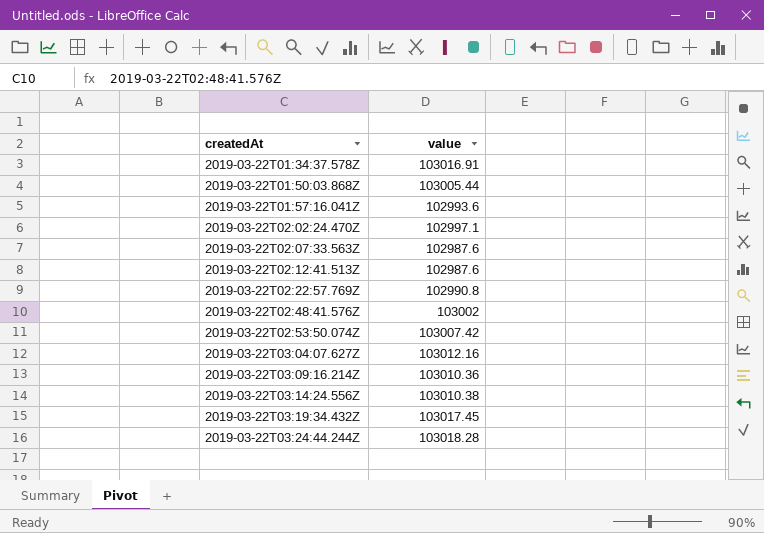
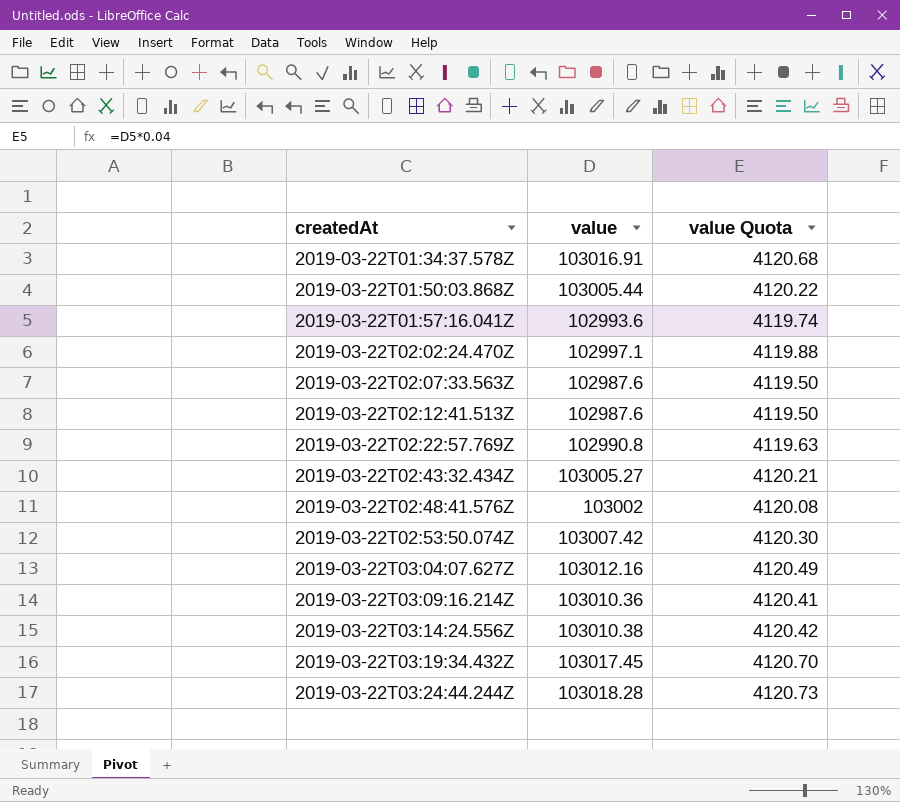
column value Quota | formula: none -> [value] * 0.04
row 2019-03-22T02:43:32.434Z: none -> 103005.27 | 4120.21

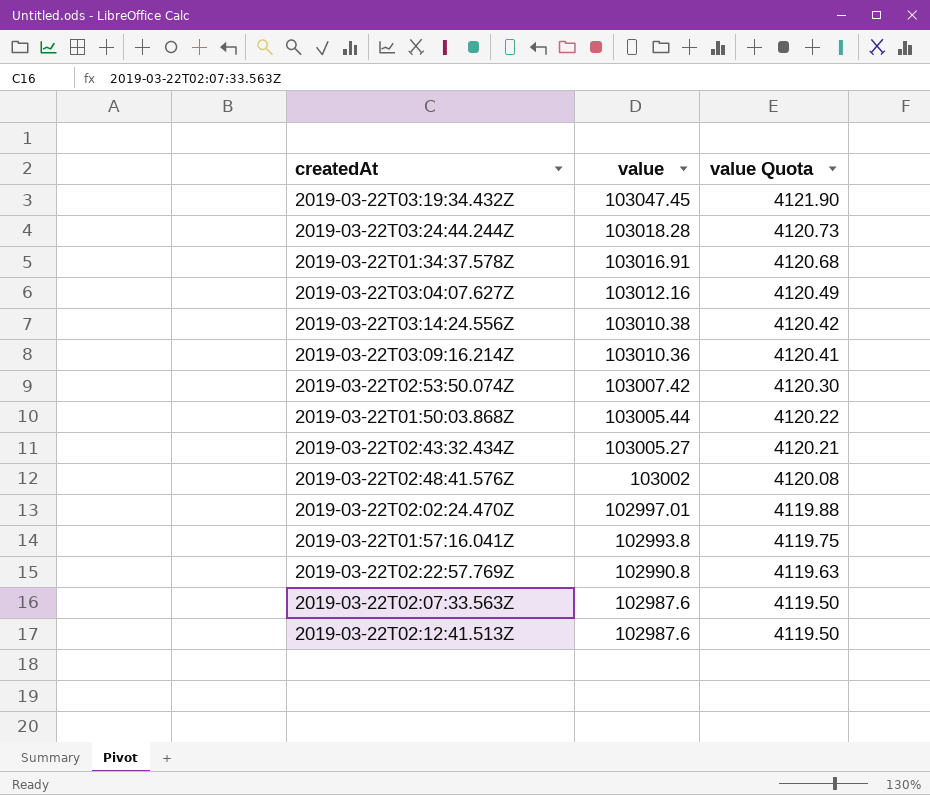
row order: createdAt ascending -> value descending
2019-03-22T03:19:34.432Z | value: 103017.45 -> 103047.45
2019-03-22T03:19:34.432Z | value Quota: 4120.70 -> 4121.90
2019-03-22T02:02:24.470Z | value: 102997.1 -> 102997.01
2019-03-22T01:57:16.041Z | value: 102993.6 -> 102993.8
2019-03-22T01:57:16.041Z | value Quota: 4119.74 -> 4119.75

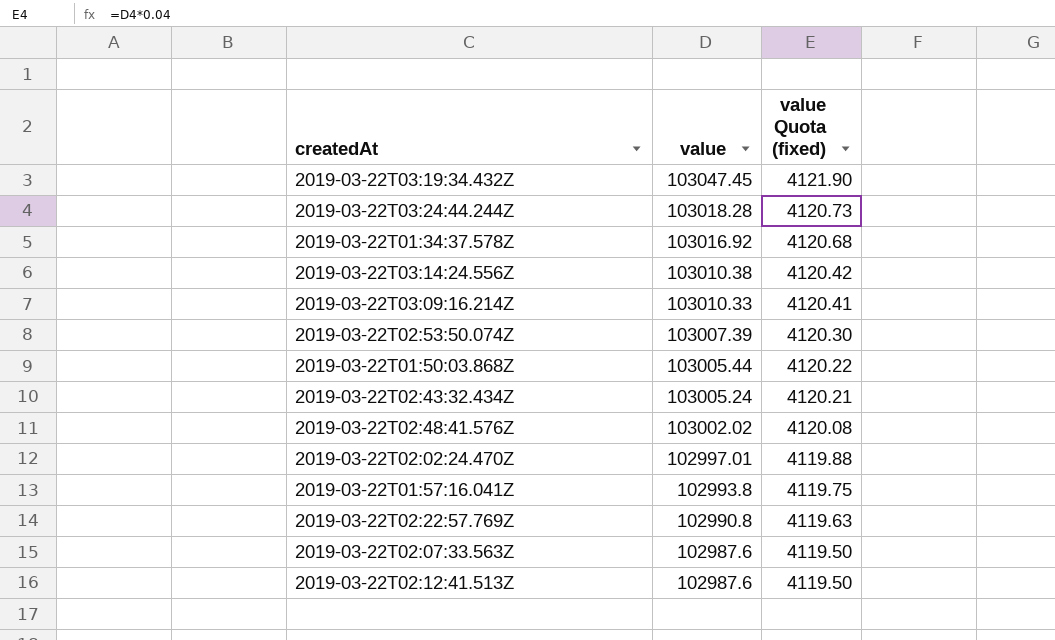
column name: value Quota -> value Quota (fixed)
row 2019-03-22T03:04:07.627Z: 103012.16 | 4120.49 -> none
2019-03-22T01:34:37.578Z | value: 103016.91 -> 103016.92
2019-03-22T03:09:16.214Z | value: 103010.36 -> 103010.33
2019-03-22T02:53:50.074Z | value: 103007.42 -> 103007.39
2019-03-22T02:43:32.434Z | value: 103005.27 -> 103005.24
2019-03-22T02:48:41.576Z | value: 103002 -> 103002.02

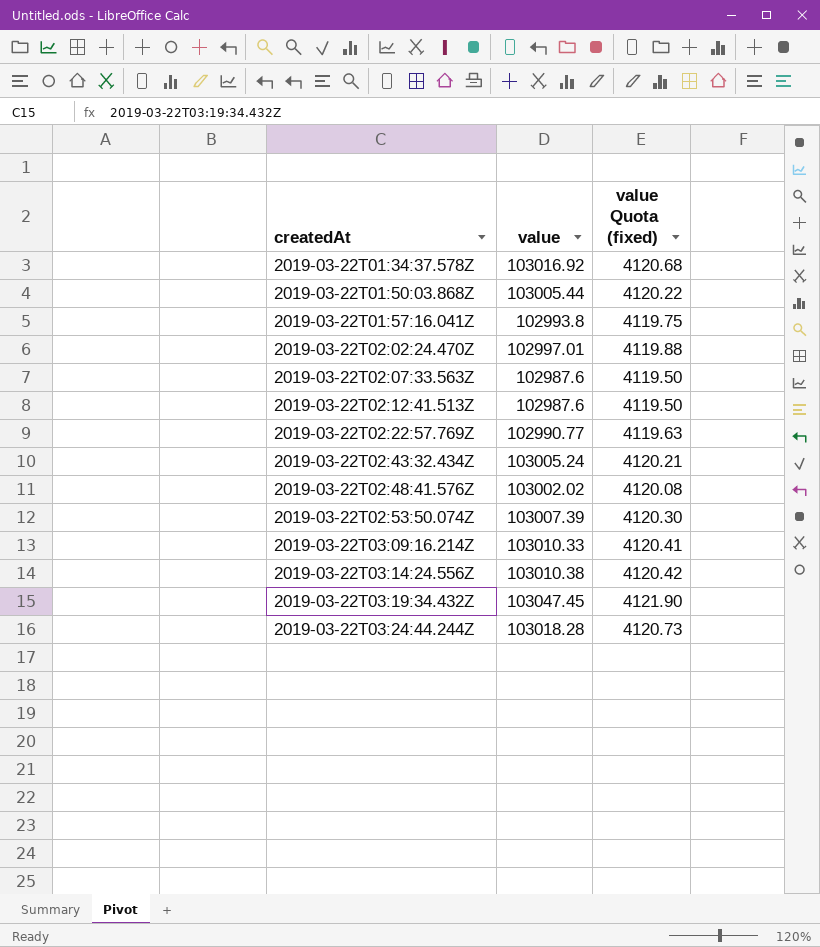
row order: value descending -> createdAt ascending
2019-03-22T02:22:57.769Z | value: 102990.8 -> 102990.77

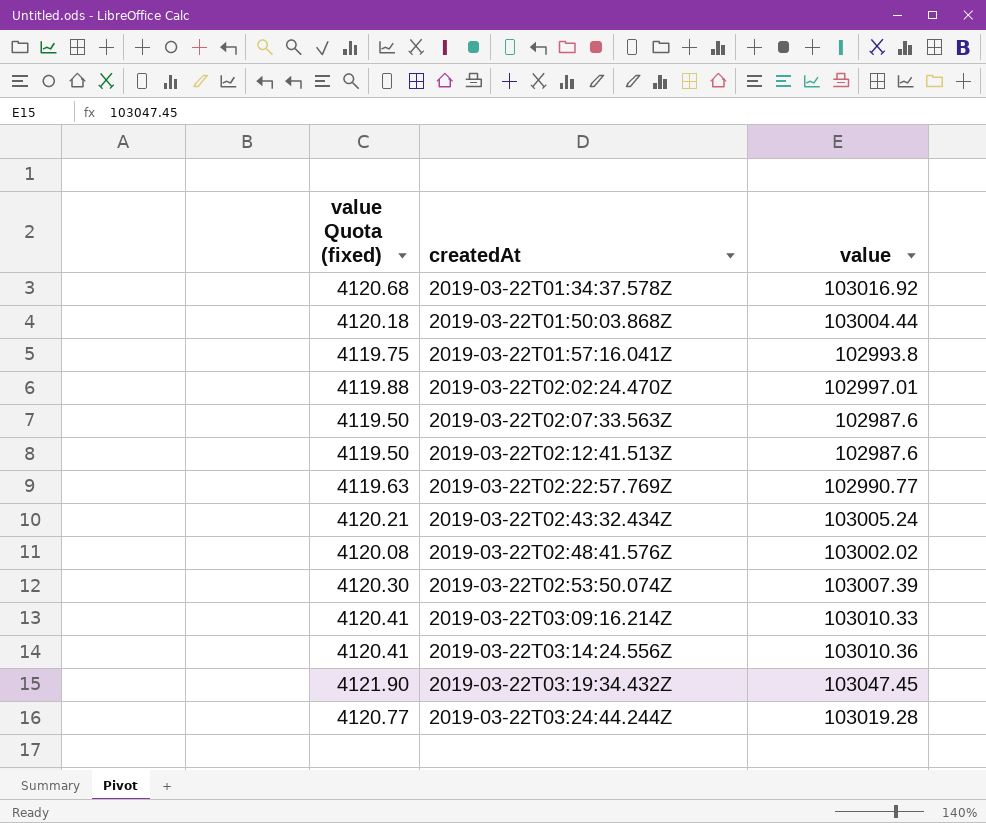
column value Quota (fixed) | position: 3 -> 1
2019-03-22T01:50:03.868Z | value Quota (fixed): 4120.22 -> 4120.18
2019-03-22T01:50:03.868Z | value: 103005.44 -> 103004.44
2019-03-22T03:14:24.556Z | value Quota (fixed): 4120.42 -> 4120.41
2019-03-22T03:14:24.556Z | value: 103010.38 -> 103010.36
2019-03-22T03:24:44.244Z | value Quota (fixed): 4120.73 -> 4120.77
2019-03-22T03:24:44.244Z | value: 103018.28 -> 103019.28

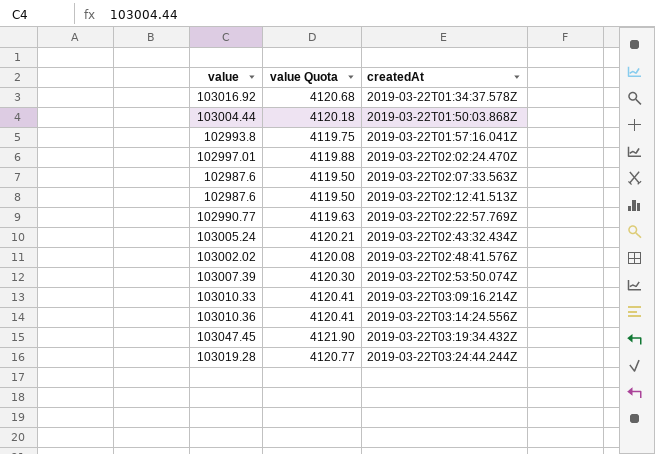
column value | position: 3 -> 1
column name: value Quota (fixed) -> value Quota

